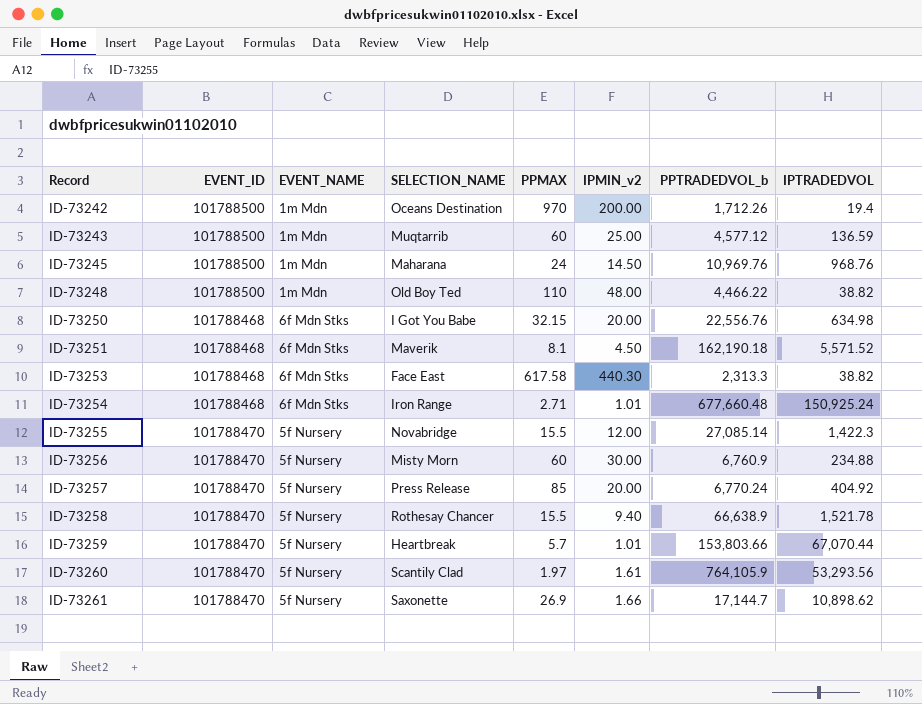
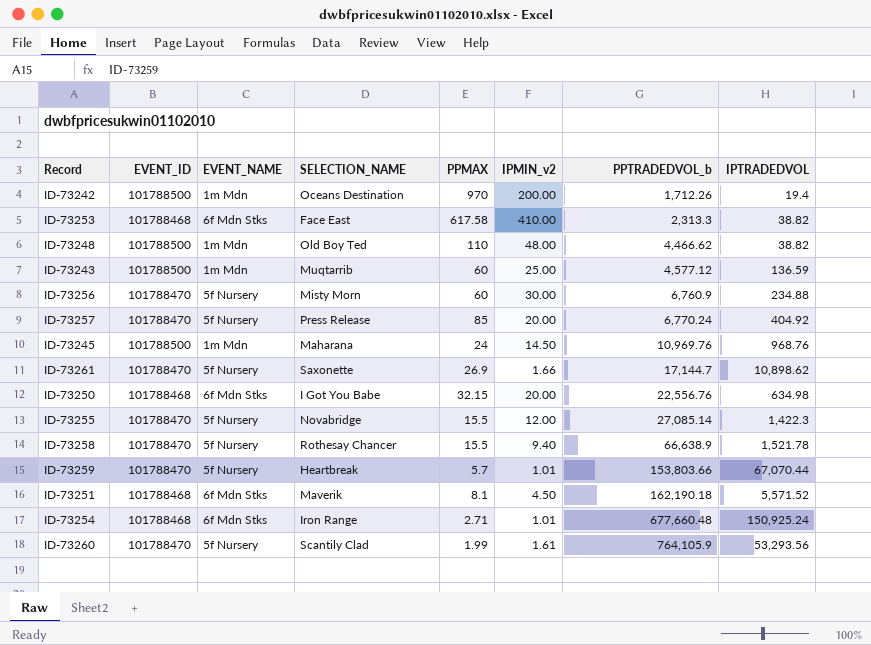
row order: Record ascending -> PPTRADEDVOL_b ascending
ID-73253 | IPMIN_v2: 440.30 -> 410.00
ID-73248 | PPTRADEDVOL_b: 4,466.22 -> 4,466.62
ID-73260 | PPMAX: 1.97 -> 1.99

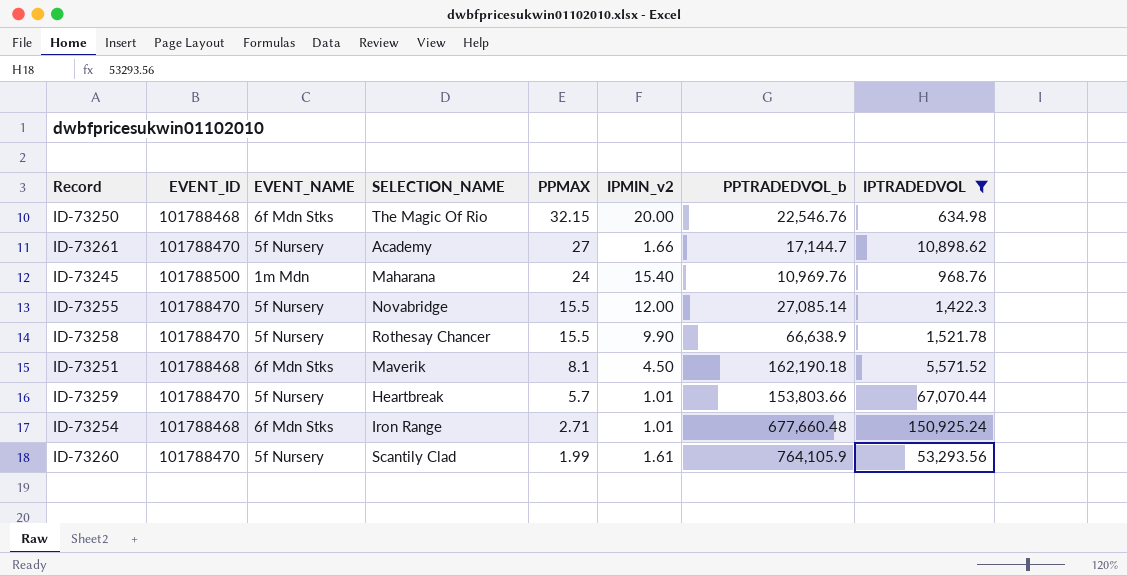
filter: none -> IPTRADEDVOL >= 634.98
row order: PPTRADEDVOL_b ascending -> PPMAX descending
ID-73250 | SELECTION_NAME: I Got You Babe -> The Magic Of Rio
ID-73250 | PPTRADEDVOL_b: 22,556.76 -> 22,546.76
ID-73261 | SELECTION_NAME: Saxonette -> Academy
ID-73261 | PPMAX: 26.9 -> 27
ID-73245 | IPMIN_v2: 14.50 -> 15.40
ID-73258 | IPMIN_v2: 9.40 -> 9.90

